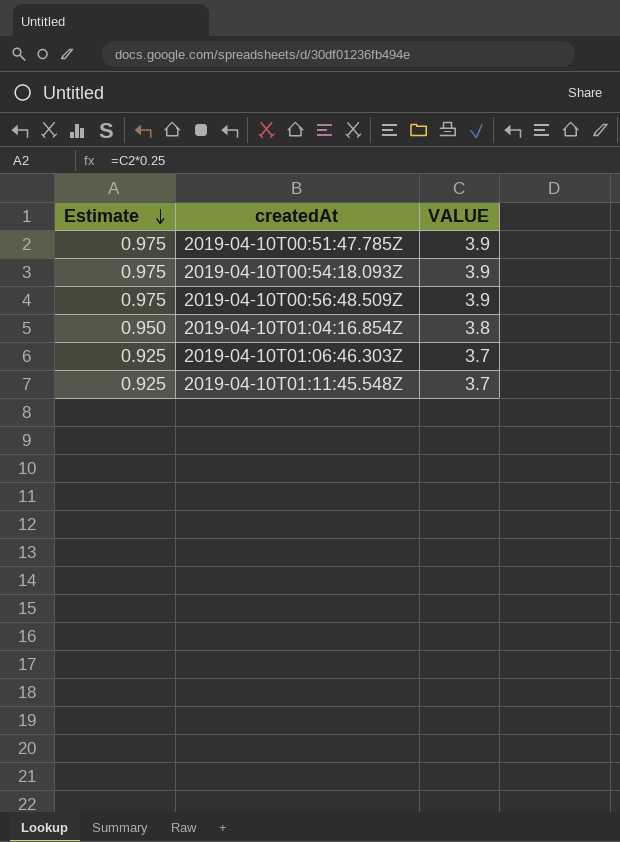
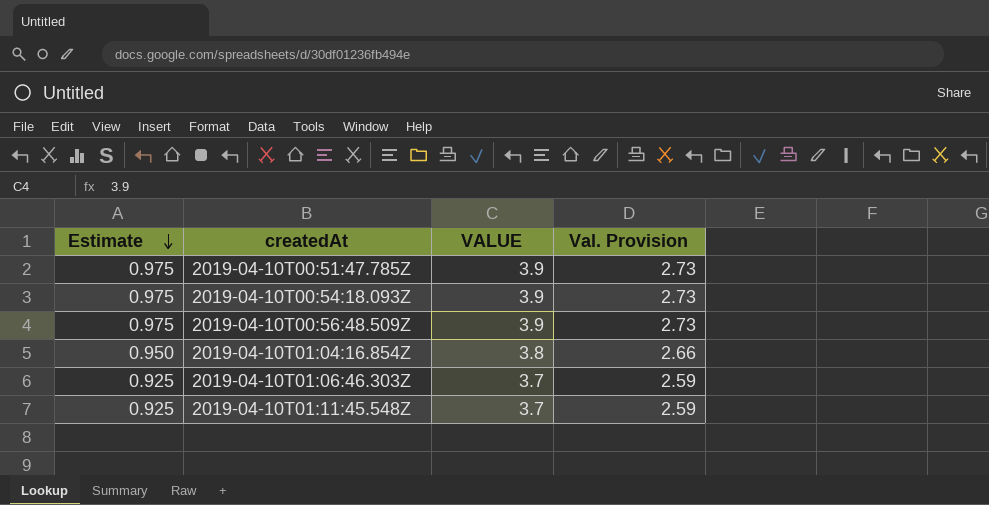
column Val. Provision | formula: none -> [VALUE] * 0.7

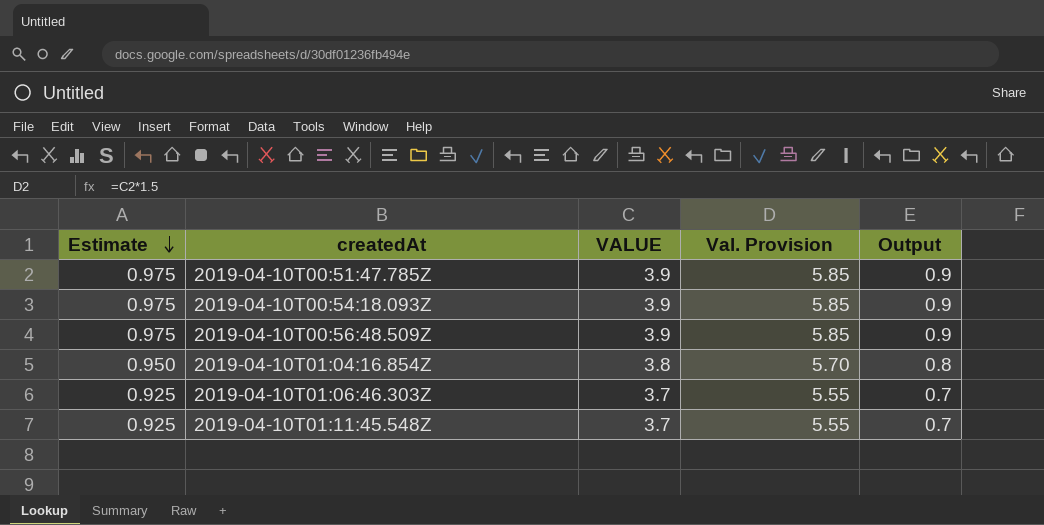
column Val. Provision | formula: [VALUE] * 0.7 -> [VALUE] * 1.5
column Output | formula: none -> [VALUE] - 3

